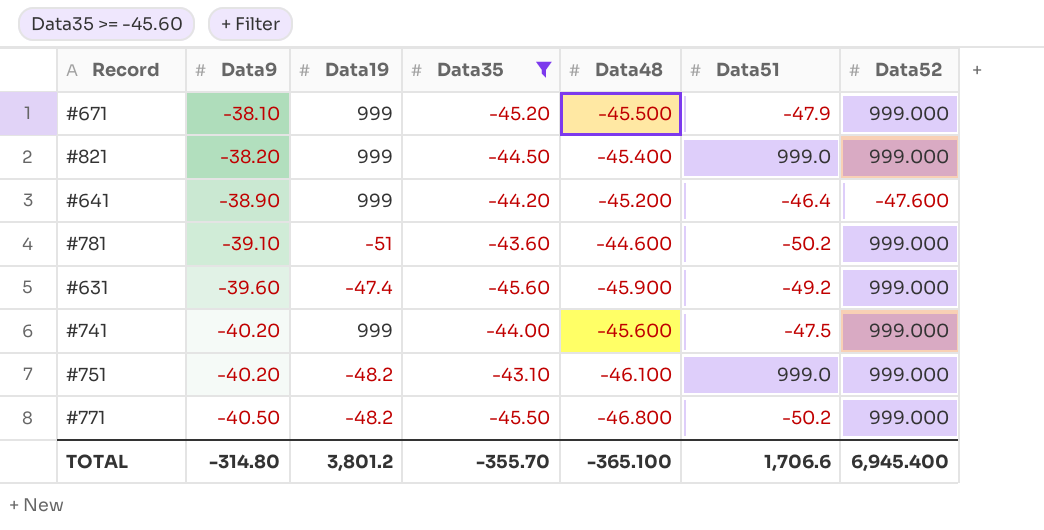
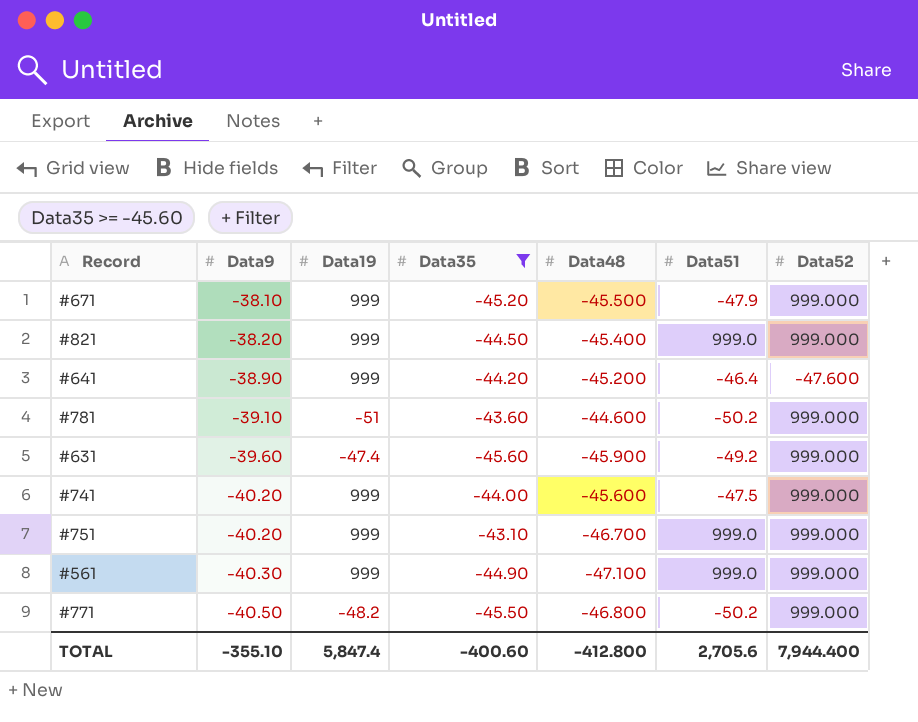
#751 | Data19: -48.2 -> 999
#751 | Data48: -46.100 -> -46.700
row #561: none -> -40.30 | 999 | -44.90 | -47.100 | 999.0 | 999.000
TOTAL | Data9: -314.80 -> -355.10
TOTAL | Data19: 3,801.2 -> 5,847.4
TOTAL | Data35: -355.70 -> -400.60
TOTAL | Data48: -365.100 -> -412.800
TOTAL | Data51: 1,706.6 -> 2,705.6
TOTAL | Data52: 6,945.400 -> 7,944.400

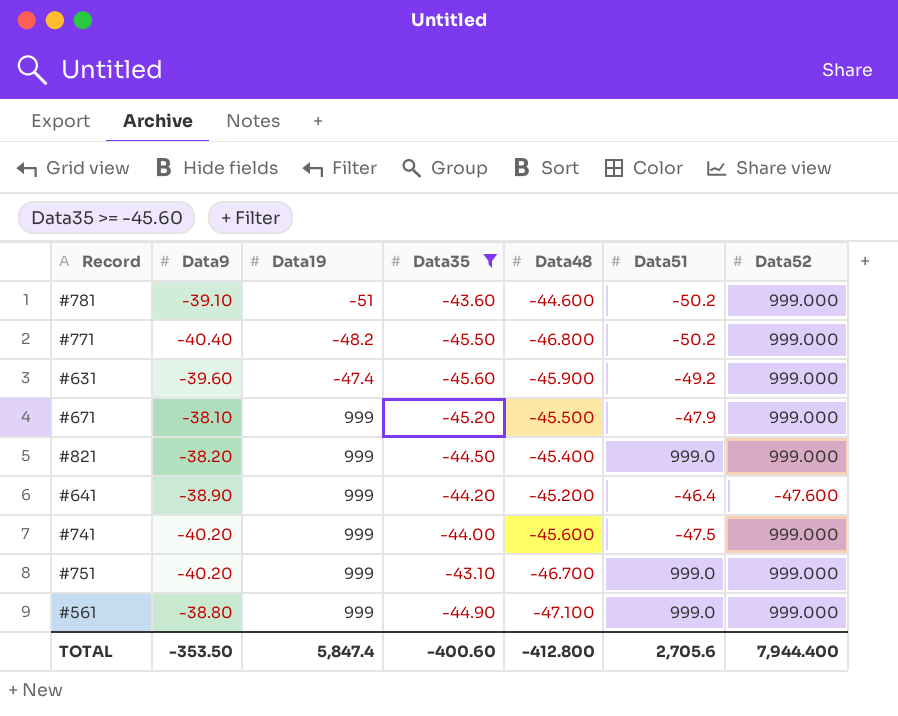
row order: Data9 descending -> Data19 ascending
#771 | Data9: -40.50 -> -40.40
#561 | Data9: -40.30 -> -38.80
TOTAL | Data9: -355.10 -> -353.50

